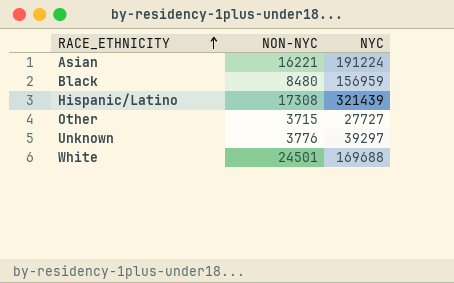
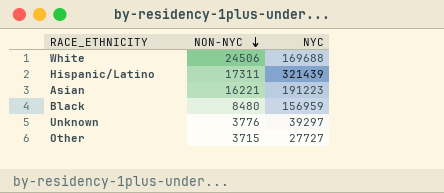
row order: RACE_ETHNICITY ascending -> NON-NYC descending
White | NON-NYC: 24501 -> 24506
Hispanic/Latino | NON-NYC: 17308 -> 17311
Asian | NYC: 191224 -> 191223

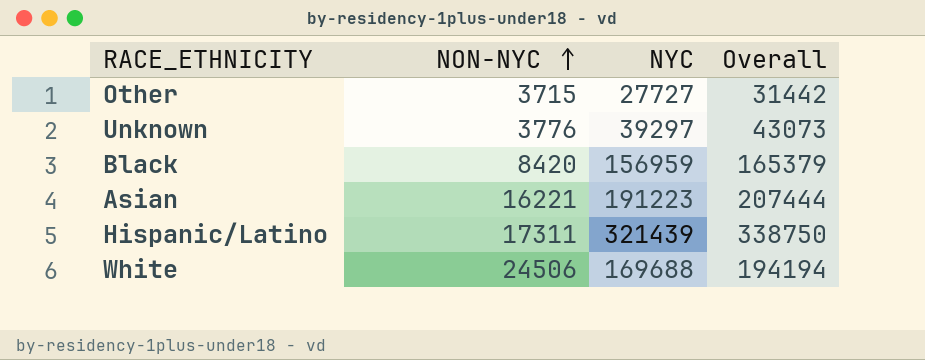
row order: NON-NYC descending -> NON-NYC ascending
column Overall | formula: none -> [NON-NYC] + [NYC]
Black | NON-NYC: 8480 -> 8420

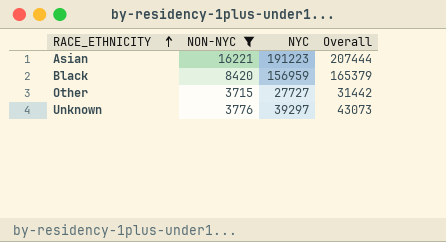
filter: none -> NON-NYC <= 16221
row order: NON-NYC ascending -> RACE_ETHNICITY ascending

